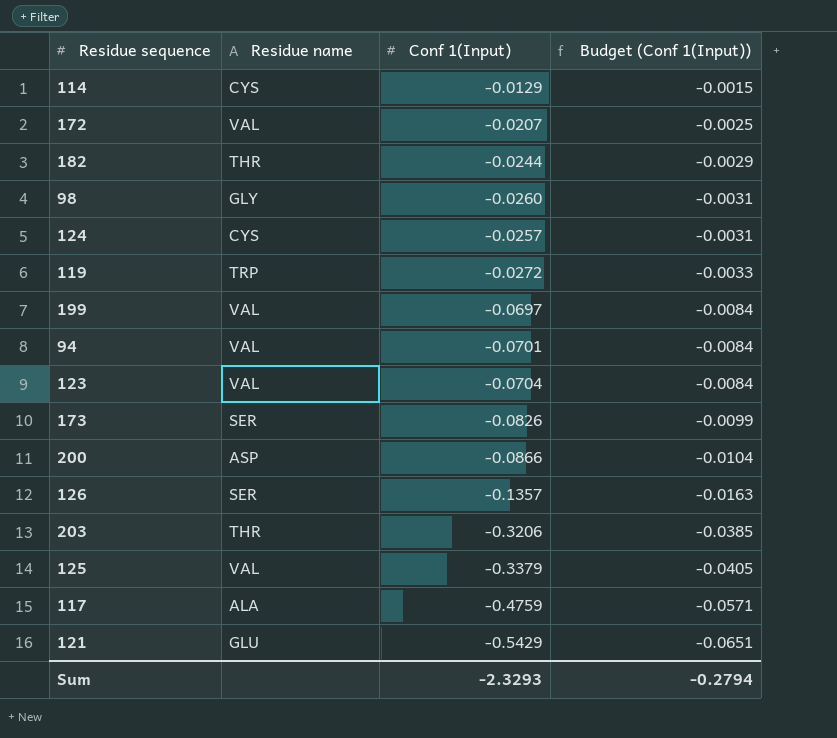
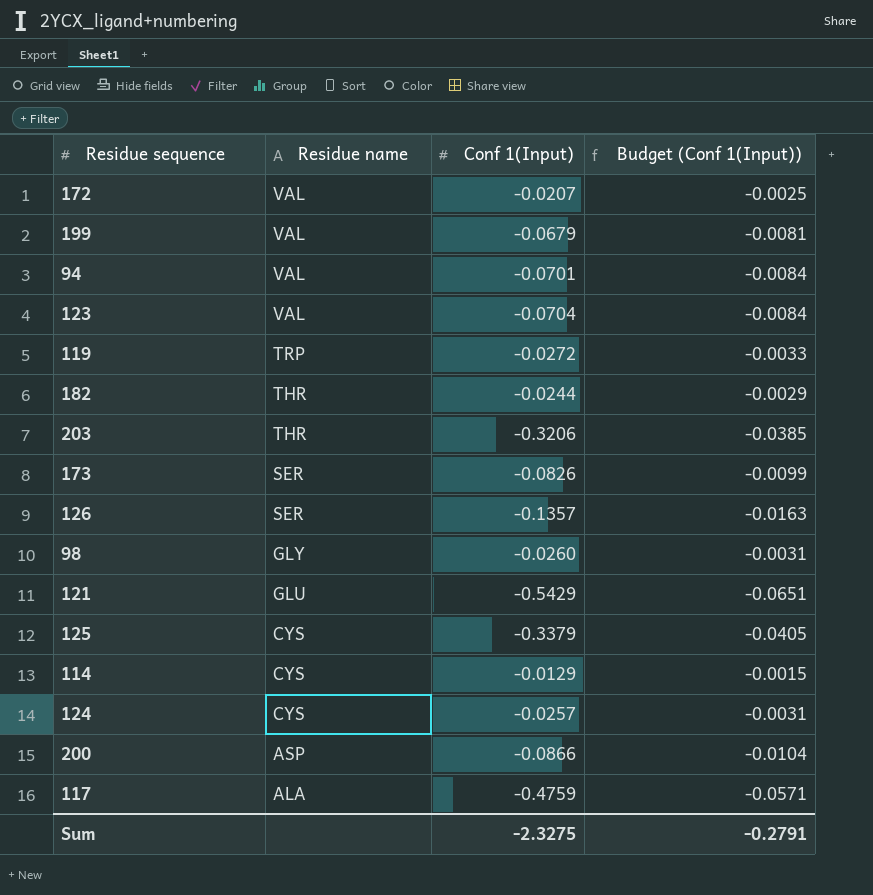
row order: Budget (Conf 1(Input)) descending -> Residue name descending
199 | Conf 1(Input): -0.0697 -> -0.0679
199 | Budget (Conf 1(Input)): -0.0084 -> -0.0081
125 | Residue name: VAL -> CYS
Sum | Conf 1(Input): -2.3293 -> -2.3275
Sum | Budget (Conf 1(Input)): -0.2794 -> -0.2791

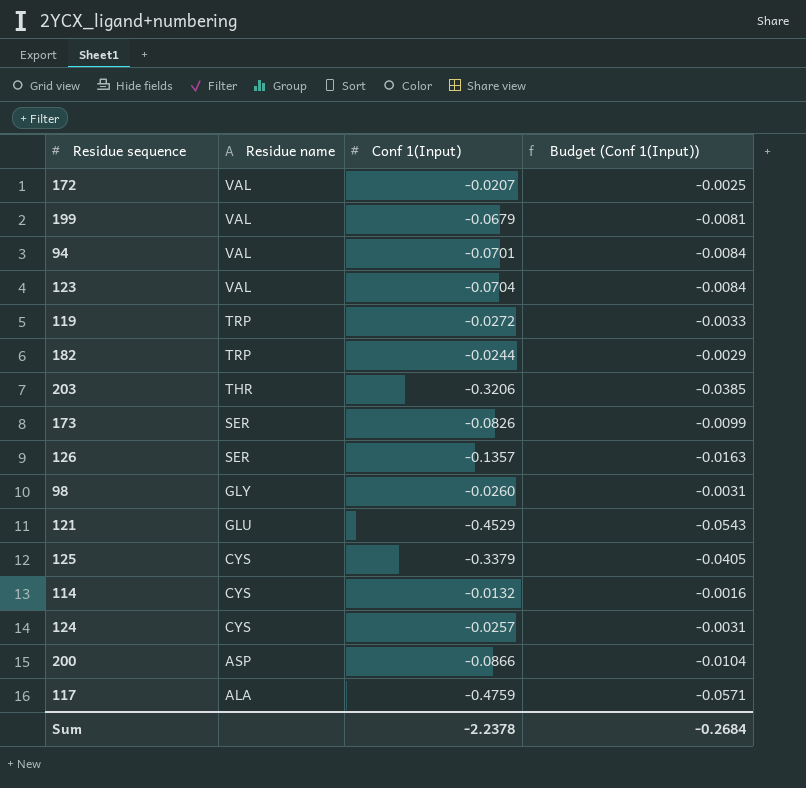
182 | Residue name: THR -> TRP
121 | Conf 1(Input): -0.5429 -> -0.4529
121 | Budget (Conf 1(Input)): -0.0651 -> -0.0543
114 | Conf 1(Input): -0.0129 -> -0.0132
114 | Budget (Conf 1(Input)): -0.0015 -> -0.0016
Sum | Conf 1(Input): -2.3275 -> -2.2378
Sum | Budget (Conf 1(Input)): -0.2791 -> -0.2684

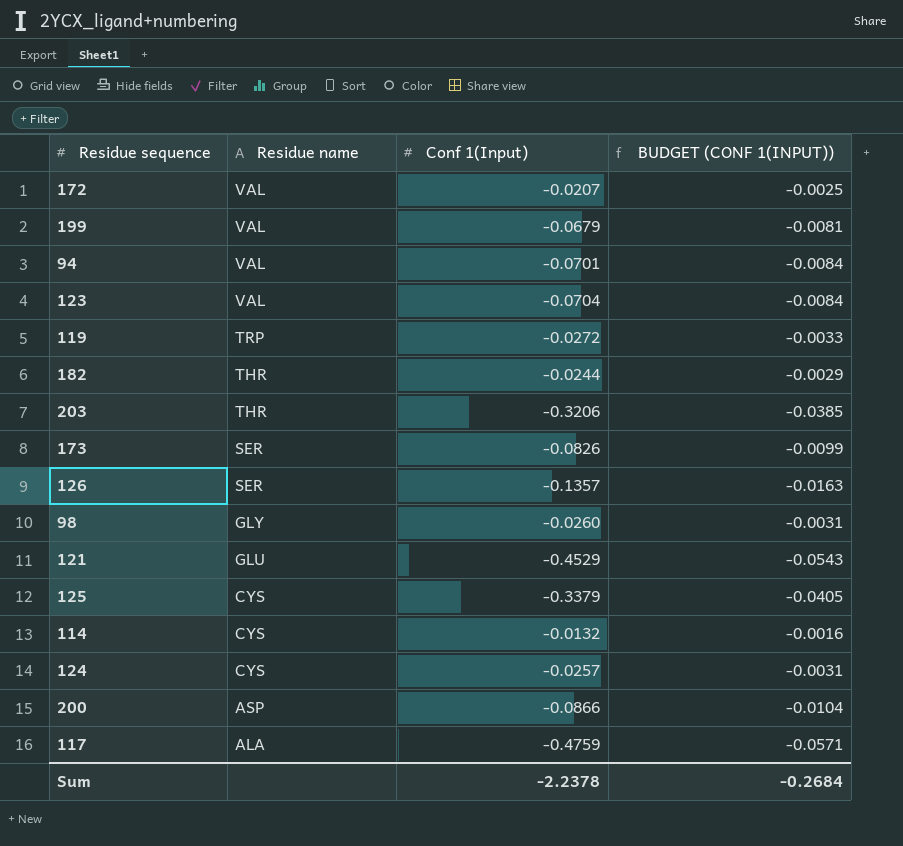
column name: Budget (Conf 1(Input)) -> BUDGET (CONF 1(INPUT))
182 | Residue name: TRP -> THR

